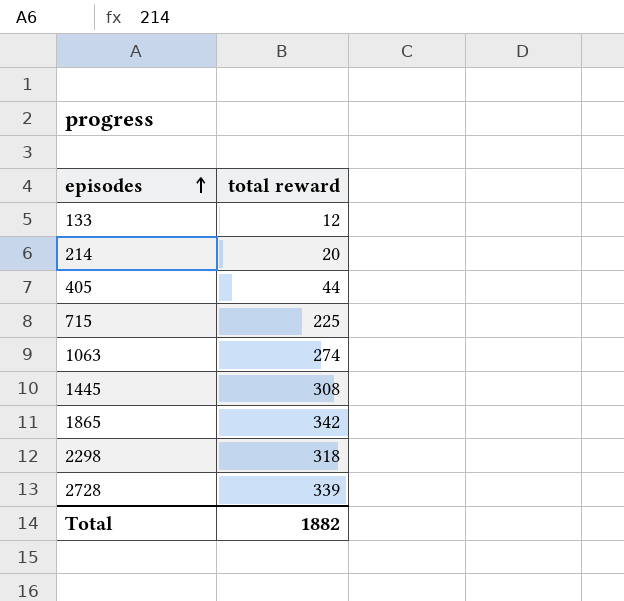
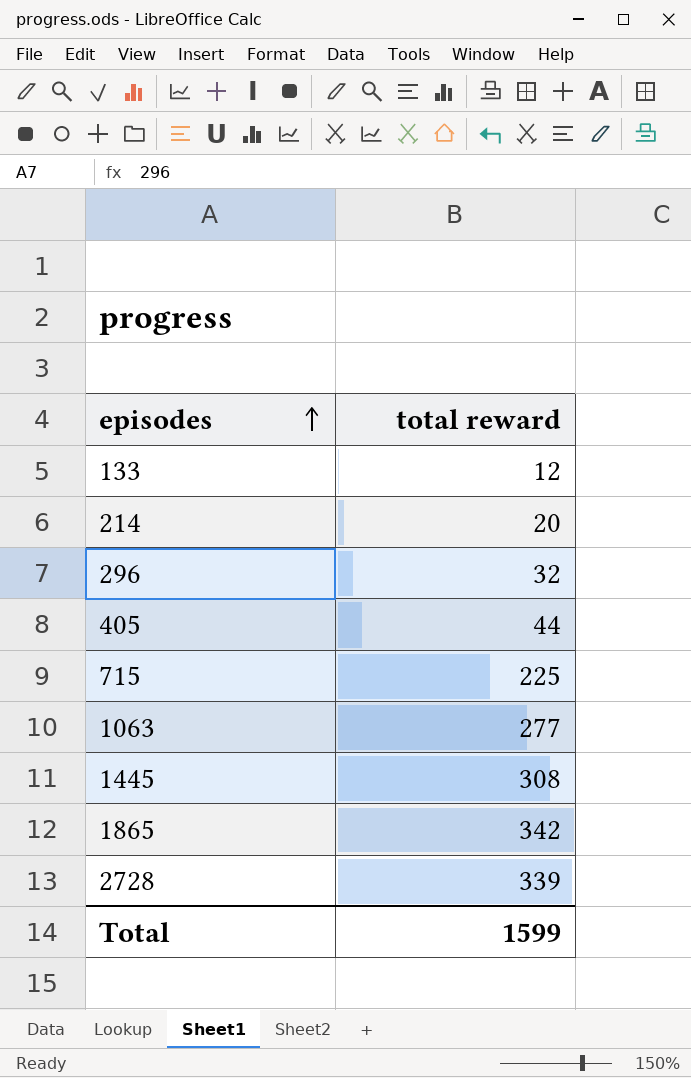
row 2298: 318 -> none
row 296: none -> 32
1063 | total reward: 274 -> 277
Total | total reward: 1882 -> 1599

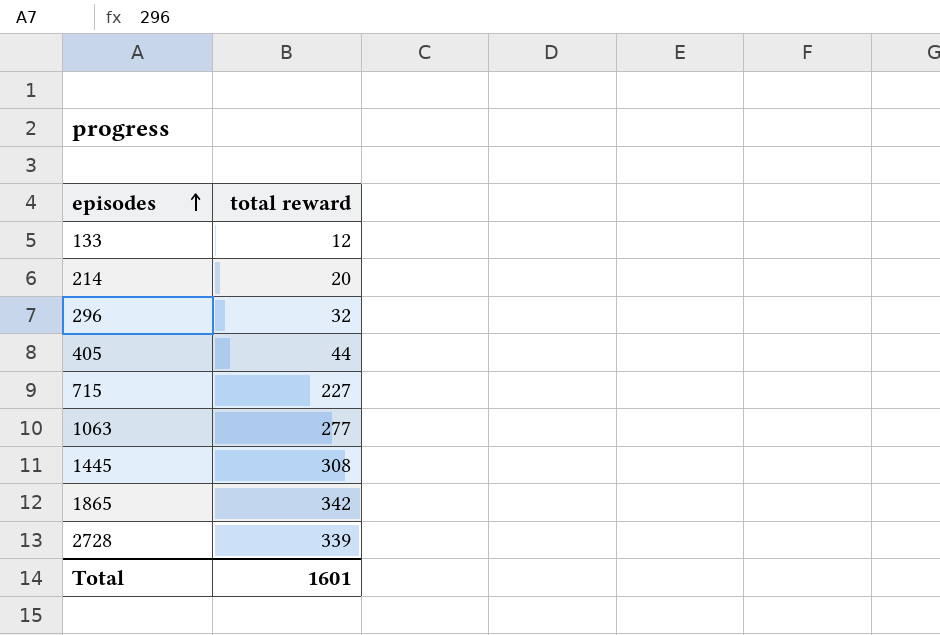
715 | total reward: 225 -> 227
Total | total reward: 1599 -> 1601

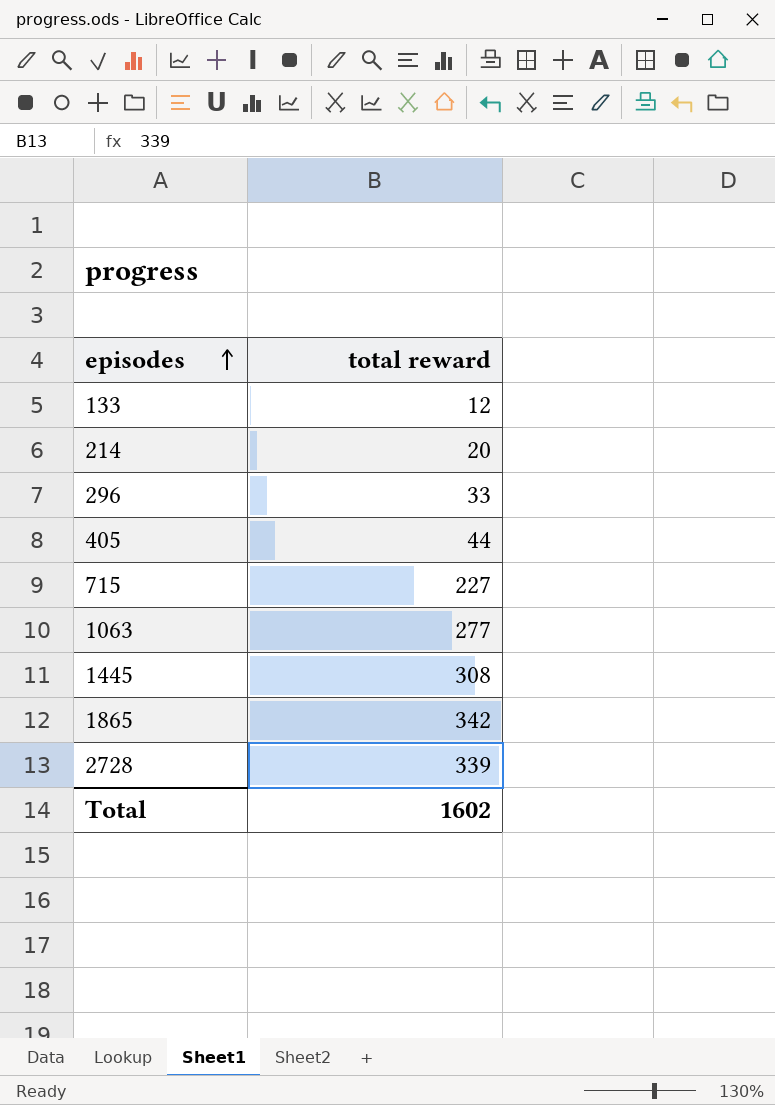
296 | total reward: 32 -> 33
Total | total reward: 1601 -> 1602

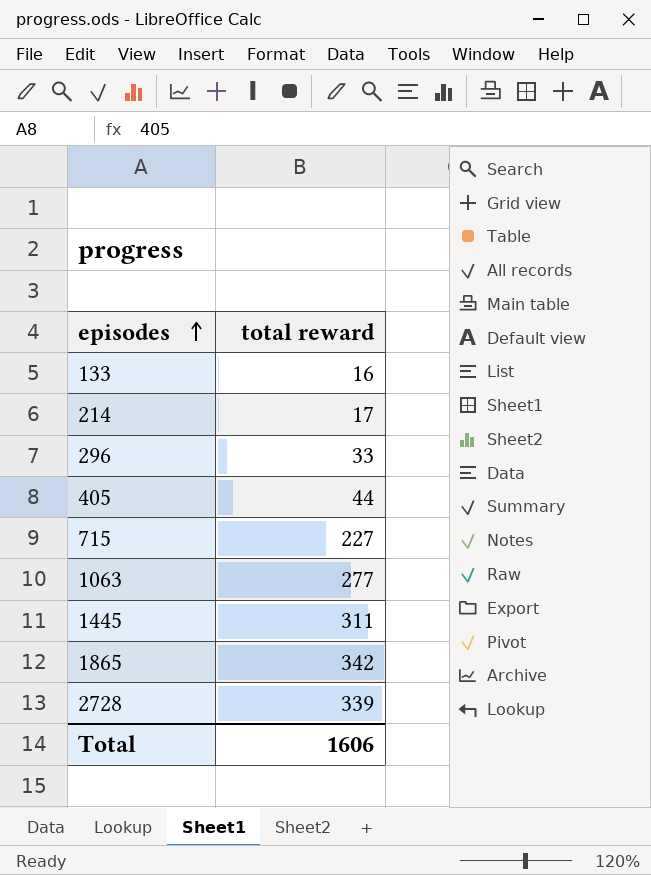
133 | total reward: 12 -> 16
214 | total reward: 20 -> 17
1445 | total reward: 308 -> 311
Total | total reward: 1602 -> 1606

